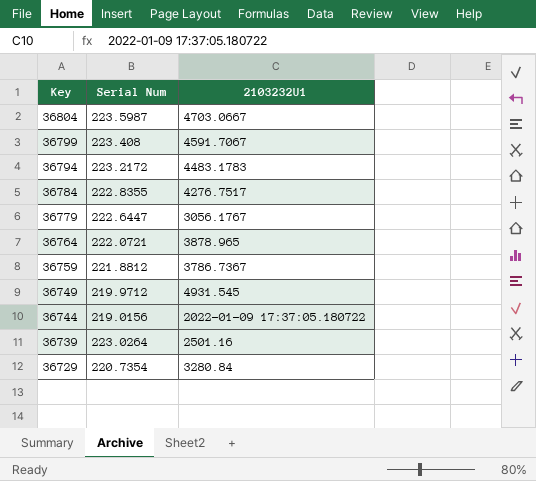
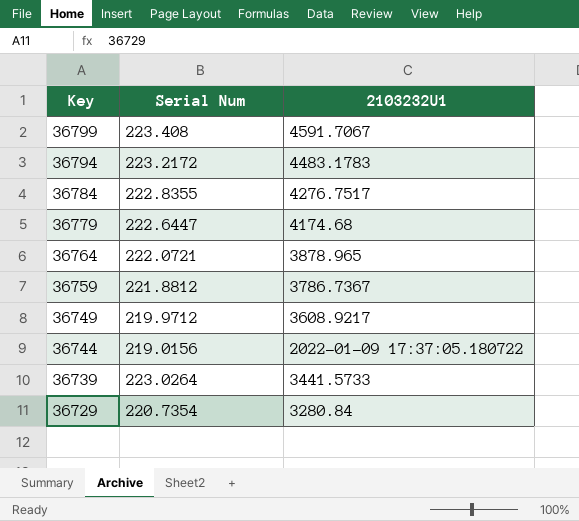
row 36804: 223.5987 | 4703.0667 -> none
36779 | 2103232U1: 3056.1767 -> 4174.68
36749 | 2103232U1: 4931.545 -> 3608.9217
36739 | 2103232U1: 2501.16 -> 3441.5733

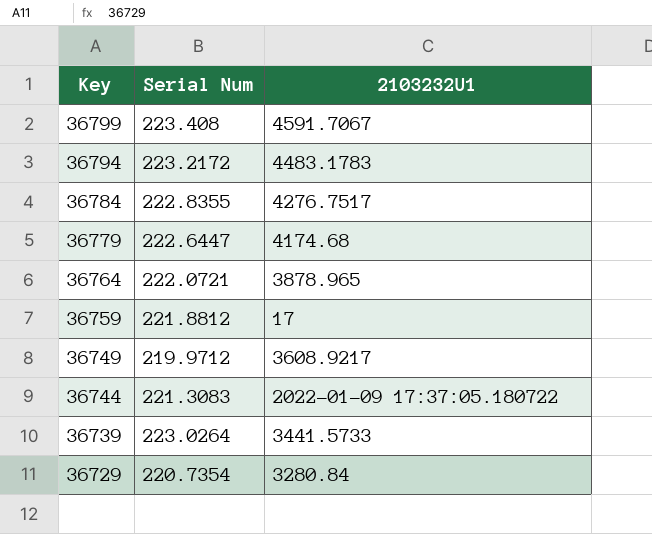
36759 | 2103232U1: 3786.7367 -> 17
36744 | Serial Num: 219.0156 -> 221.3083

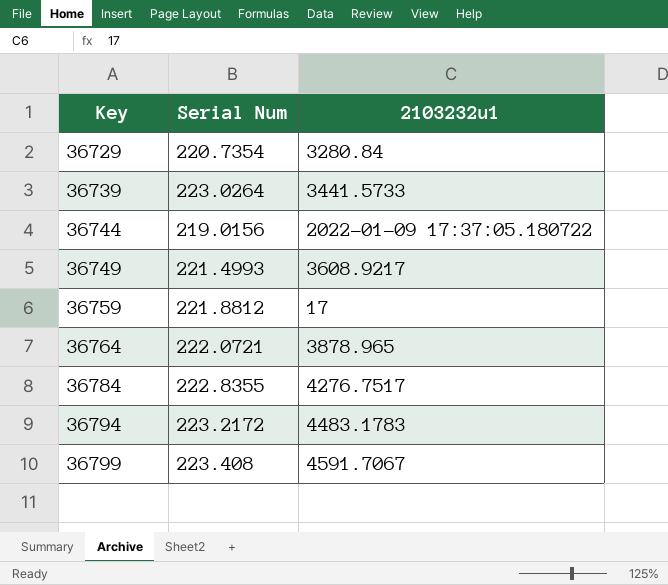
row order: Key descending -> Key ascending
column name: 2103232U1 -> 2103232u1
row 36779: 222.6447 | 4174.68 -> none
36744 | Serial Num: 221.3083 -> 219.0156
36749 | Serial Num: 219.9712 -> 221.4993

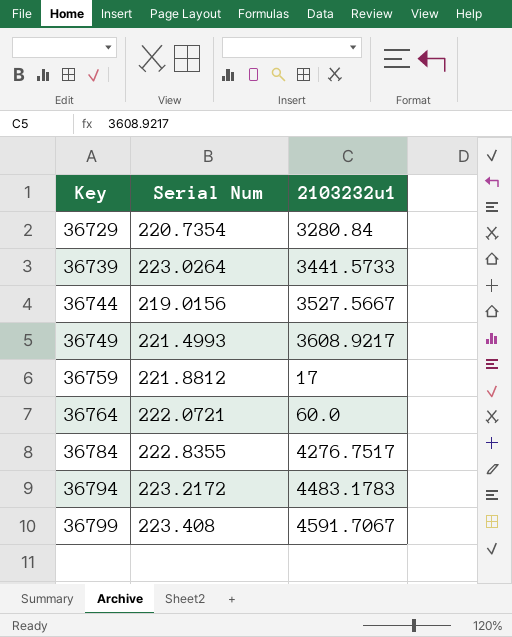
36744 | 2103232u1: 2022-01-09 17:37:05.180722 -> 3527.5667
36764 | 2103232u1: 3878.965 -> 60.0

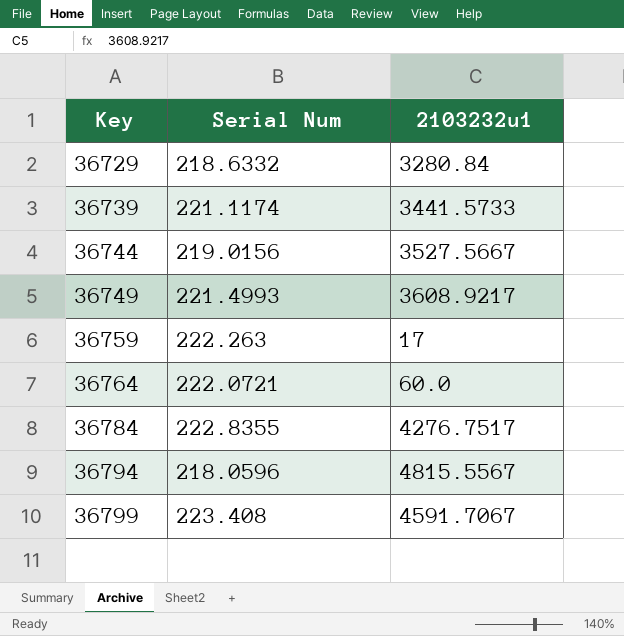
36729 | Serial Num: 220.7354 -> 218.6332
36739 | Serial Num: 223.0264 -> 221.1174
36759 | Serial Num: 221.8812 -> 222.263
36794 | Serial Num: 223.2172 -> 218.0596
36794 | 2103232u1: 4483.1783 -> 4815.5567

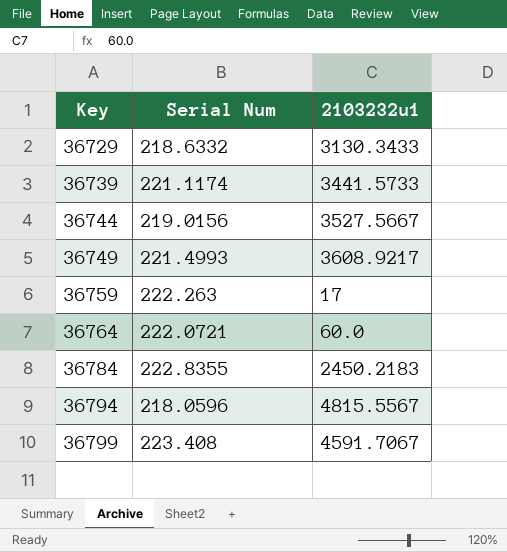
36729 | 2103232u1: 3280.84 -> 3130.3433
36784 | 2103232u1: 4276.7517 -> 2450.2183

